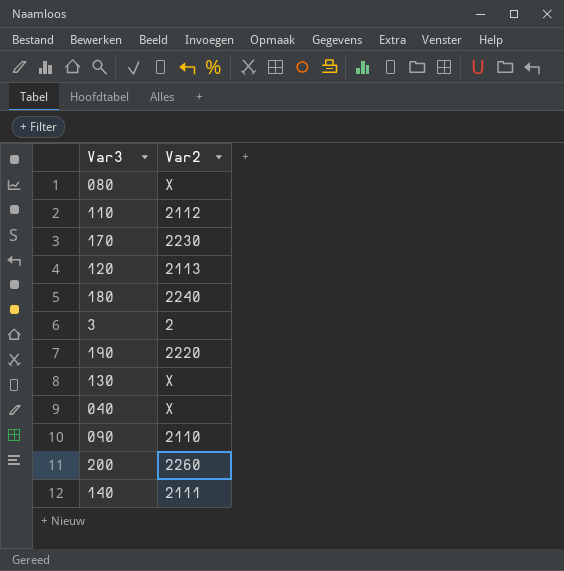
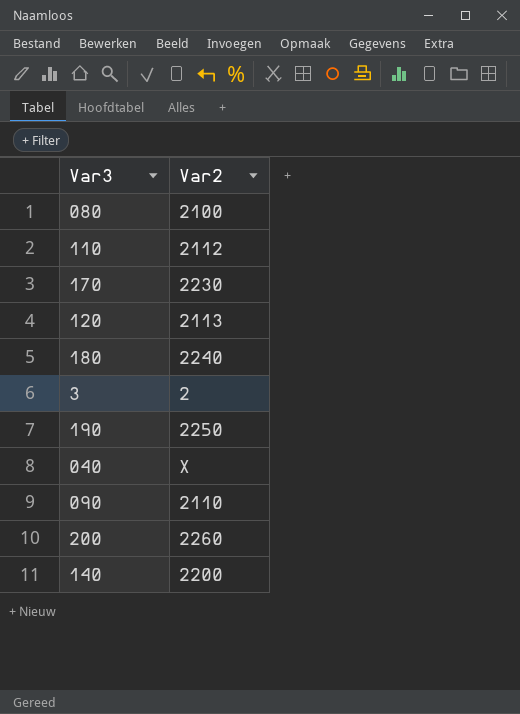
row 130: X -> none
080 | Var2: X -> 2100
190 | Var2: 2220 -> 2250
140 | Var2: 2111 -> 2200

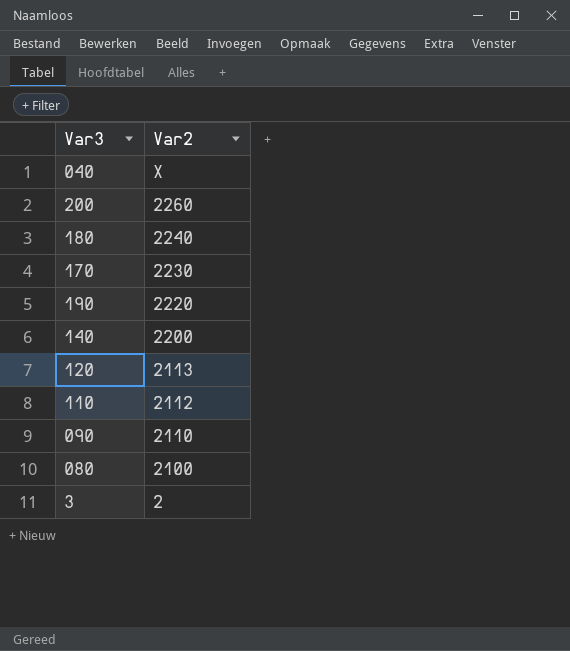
row order: none -> Var2 descending
190 | Var2: 2250 -> 2220

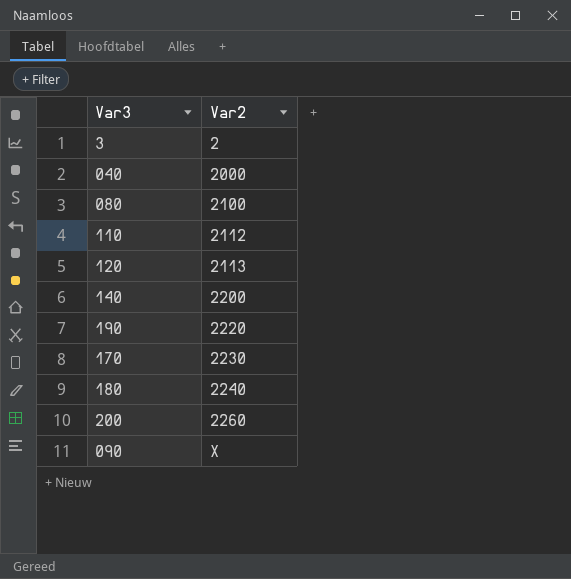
row order: Var2 descending -> Var2 ascending
040 | Var2: X -> 2000
090 | Var2: 2110 -> X

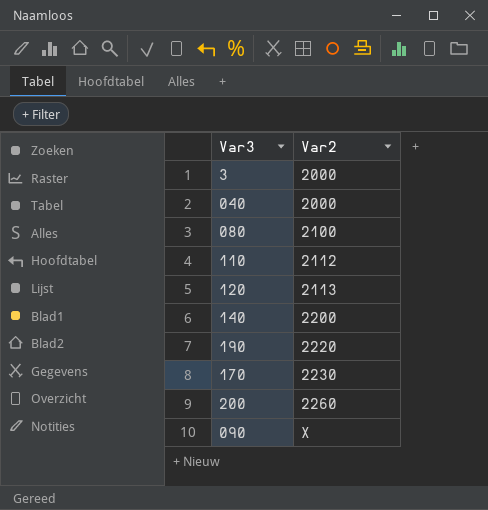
row 180: 2240 -> none
3 | Var2: 2 -> 2000

